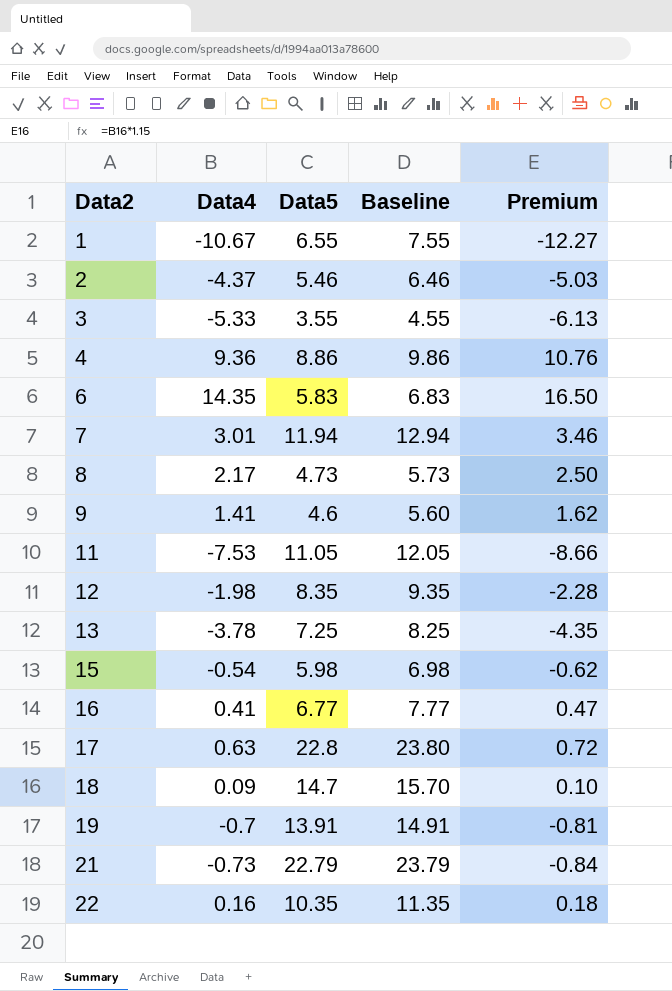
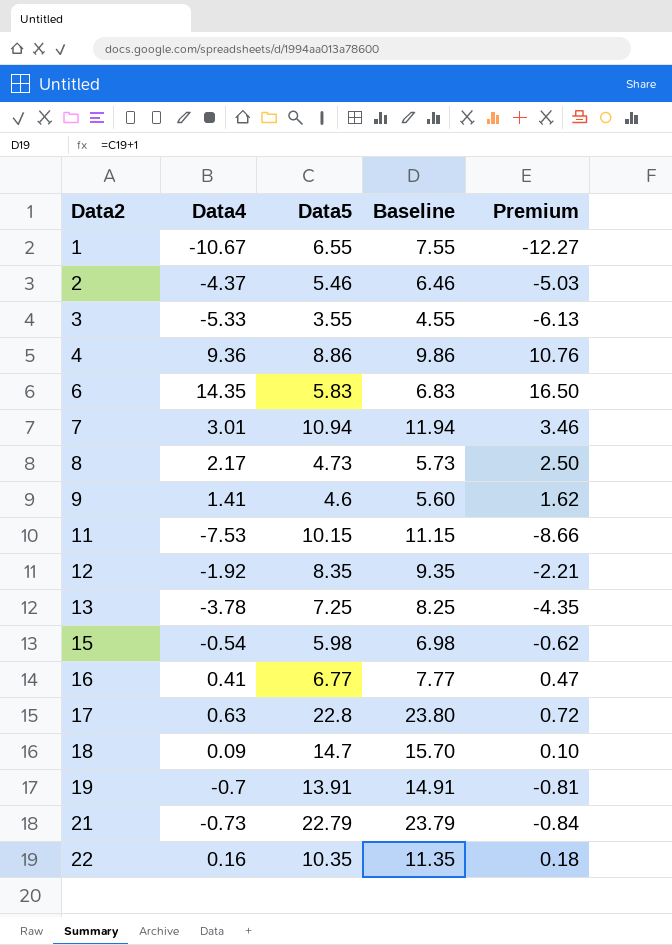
7 | Data5: 11.94 -> 10.94
7 | Baseline: 12.94 -> 11.94
11 | Data5: 11.05 -> 10.15
11 | Baseline: 12.05 -> 11.15
12 | Data4: -1.98 -> -1.92
12 | Premium: -2.28 -> -2.21

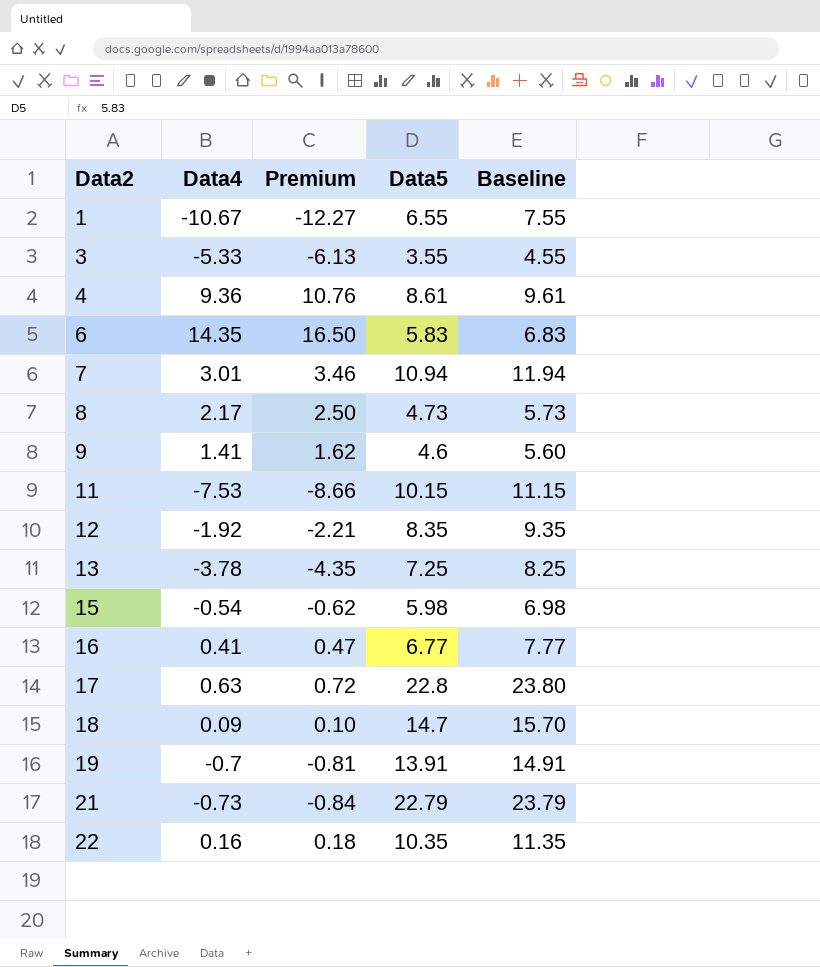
column Premium | position: 5 -> 3
row 2: -4.37 | 5.46 | 6.46 | -5.03 -> none
4 | Data5: 8.86 -> 8.61
4 | Baseline: 9.86 -> 9.61

